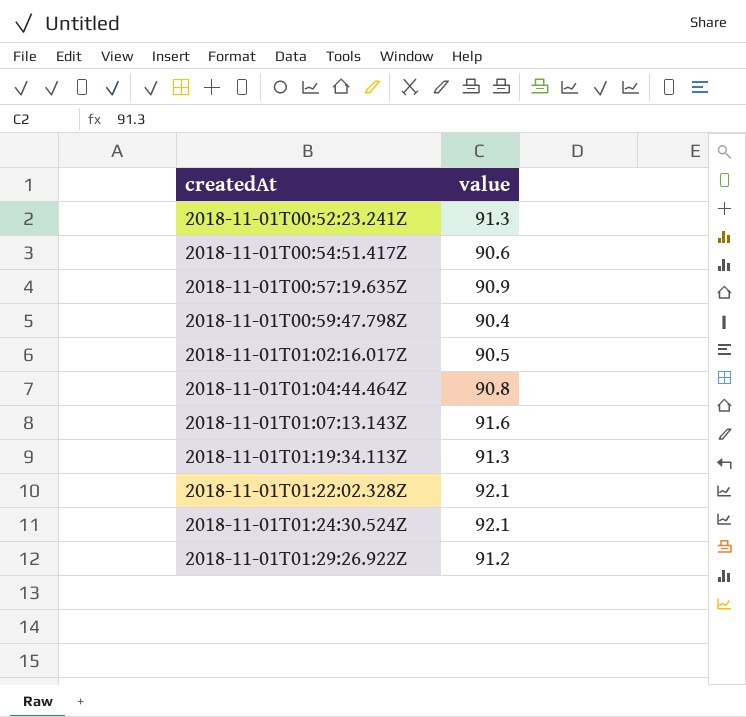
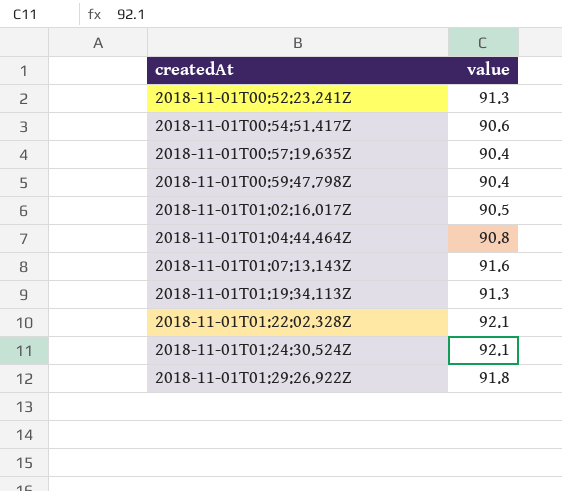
2018-11-01T00:57:19.635Z | value: 90.9 -> 90.4
2018-11-01T01:29:26.922Z | value: 91.2 -> 91.8

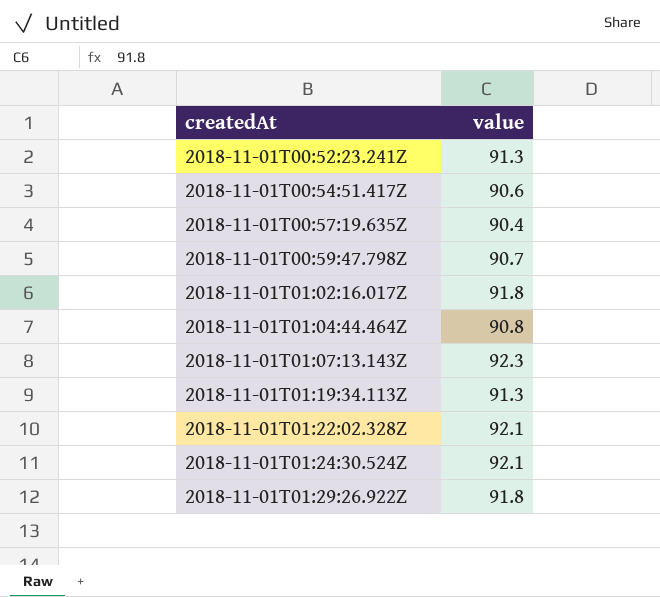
2018-11-01T00:59:47.798Z | value: 90.4 -> 90.7
2018-11-01T01:02:16.017Z | value: 90.5 -> 91.8
2018-11-01T01:07:13.143Z | value: 91.6 -> 92.3

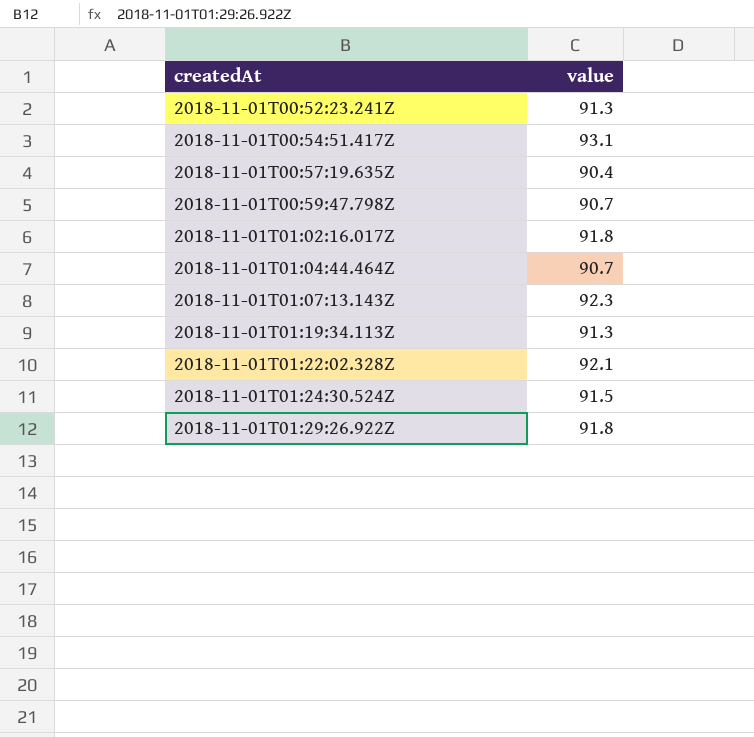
2018-11-01T00:54:51.417Z | value: 90.6 -> 93.1
2018-11-01T01:04:44.464Z | value: 90.8 -> 90.7
2018-11-01T01:24:30.524Z | value: 92.1 -> 91.5

